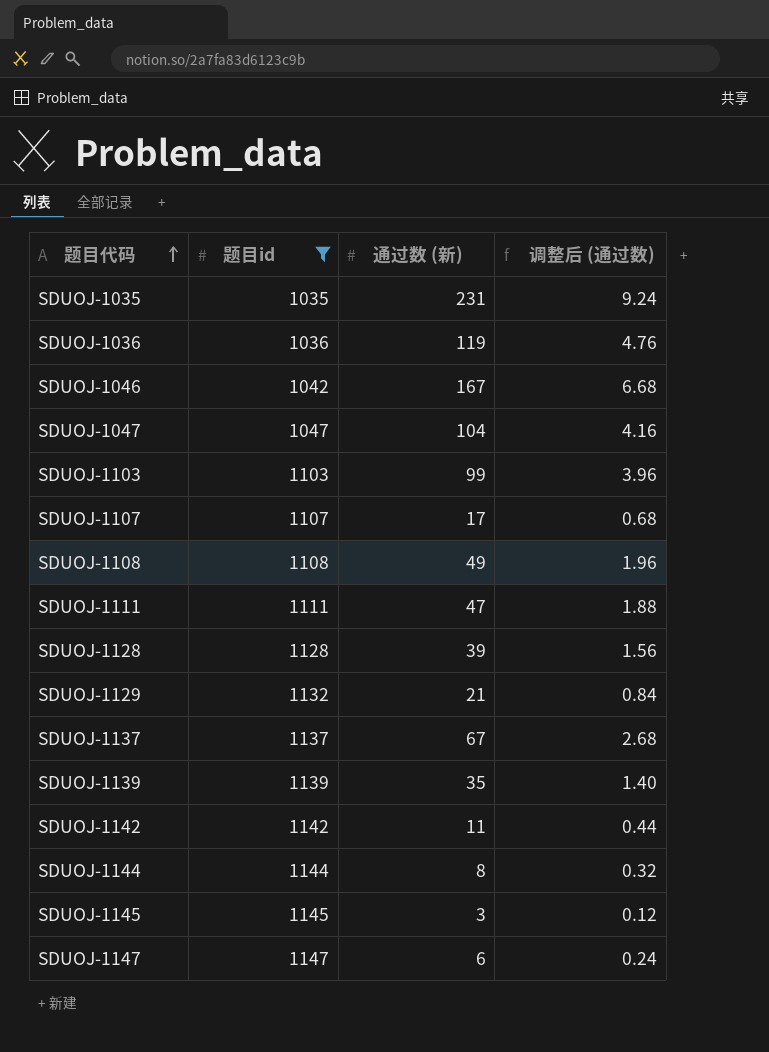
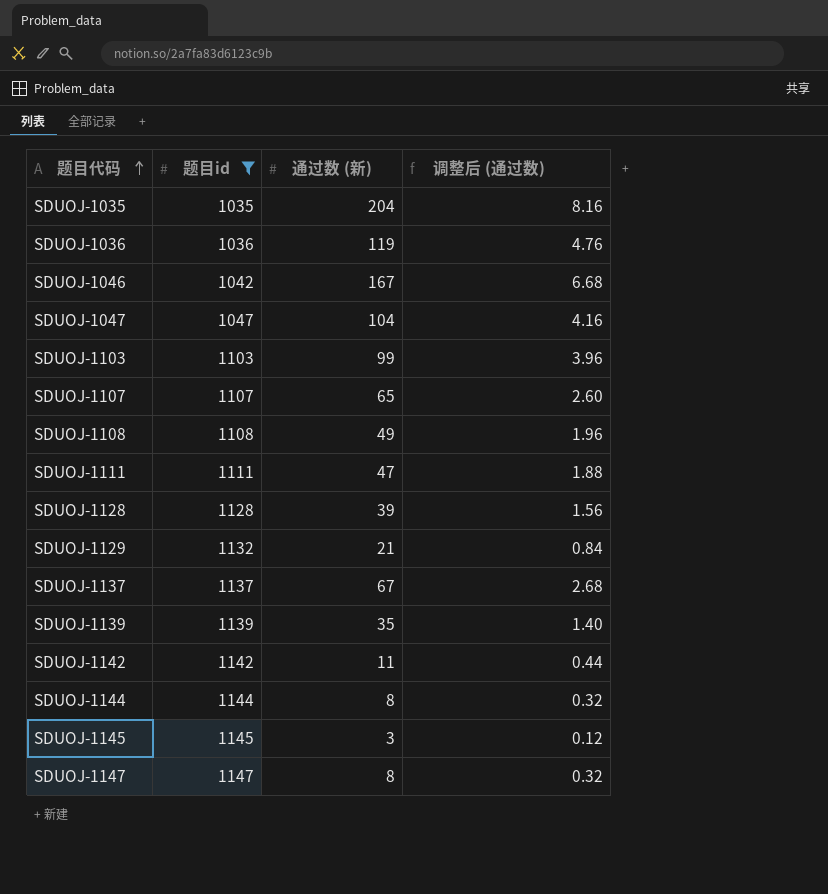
SDUOJ-1035 | 通过数 (新): 231 -> 204
SDUOJ-1035 | 调整后 (通过数): 9.24 -> 8.16
SDUOJ-1107 | 通过数 (新): 17 -> 65
SDUOJ-1107 | 调整后 (通过数): 0.68 -> 2.60
SDUOJ-1147 | 通过数 (新): 6 -> 8
SDUOJ-1147 | 调整后 (通过数): 0.24 -> 0.32

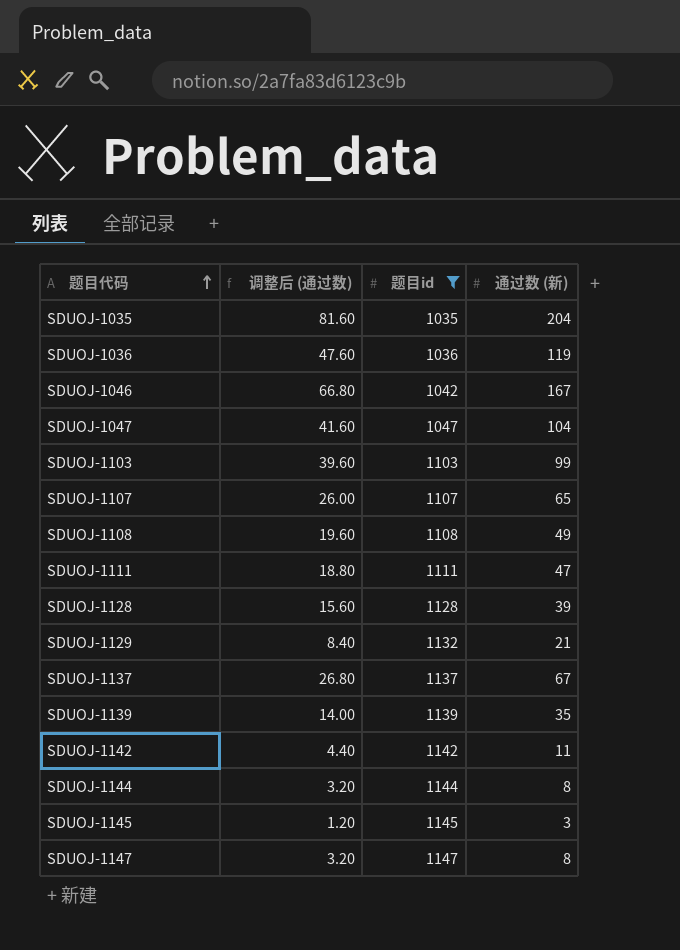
column 调整后 (通过数) | formula: [通过数 (新)] * 0.04 -> [通过数 (新)] * 0.4
column 调整后 (通过数) | position: 4 -> 2

